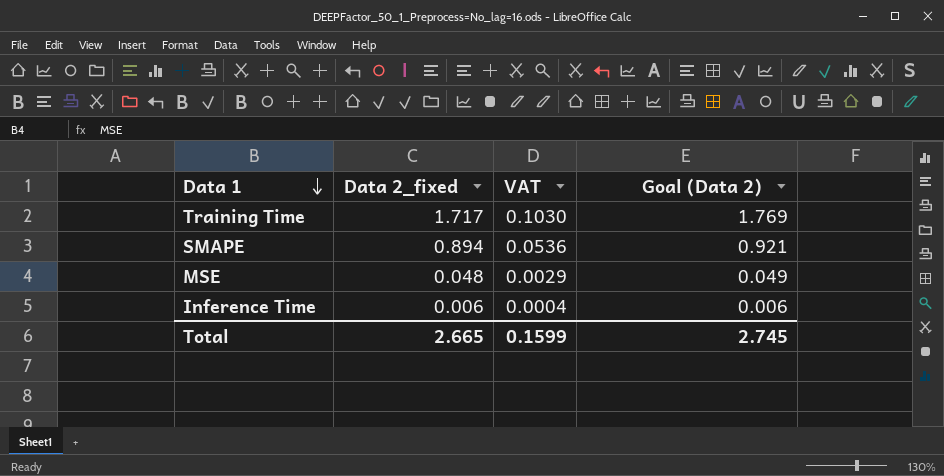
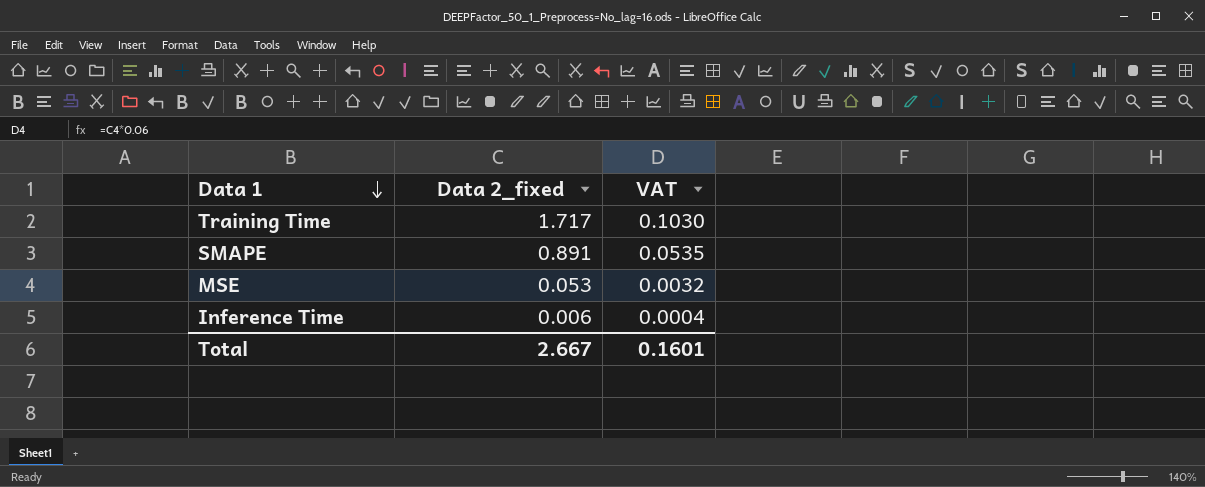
column Goal (Data 2) | formula: [Data 2_fixed] * 1.03 -> none
SMAPE | Data 2_fixed: 0.894 -> 0.891
SMAPE | VAT: 0.0536 -> 0.0535
MSE | Data 2_fixed: 0.048 -> 0.053
MSE | VAT: 0.0029 -> 0.0032
Total | Data 2_fixed: 2.665 -> 2.667
Total | VAT: 0.1599 -> 0.1601

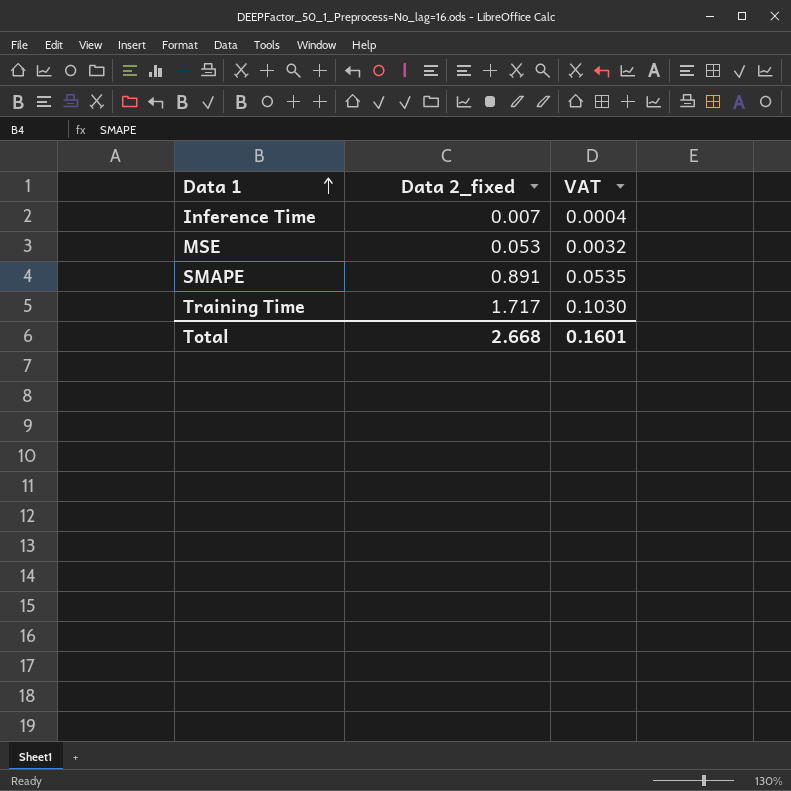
row order: Data 1 descending -> Data 1 ascending
Inference Time | Data 2_fixed: 0.006 -> 0.007
Total | Data 2_fixed: 2.667 -> 2.668

